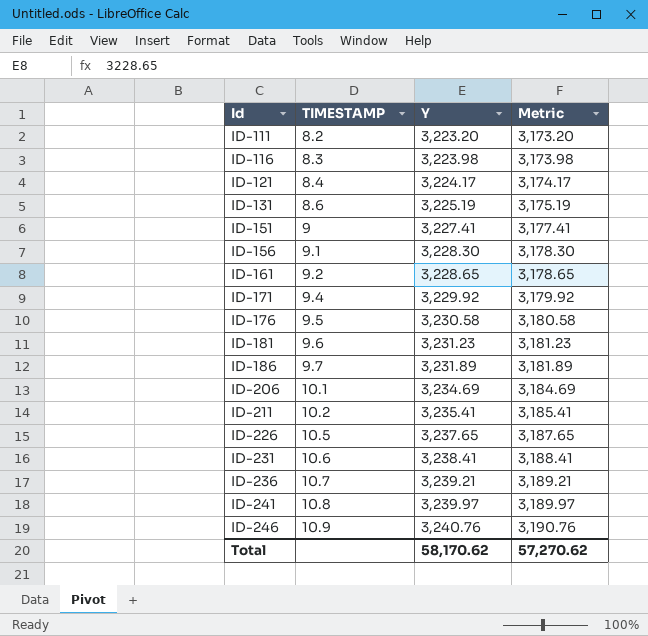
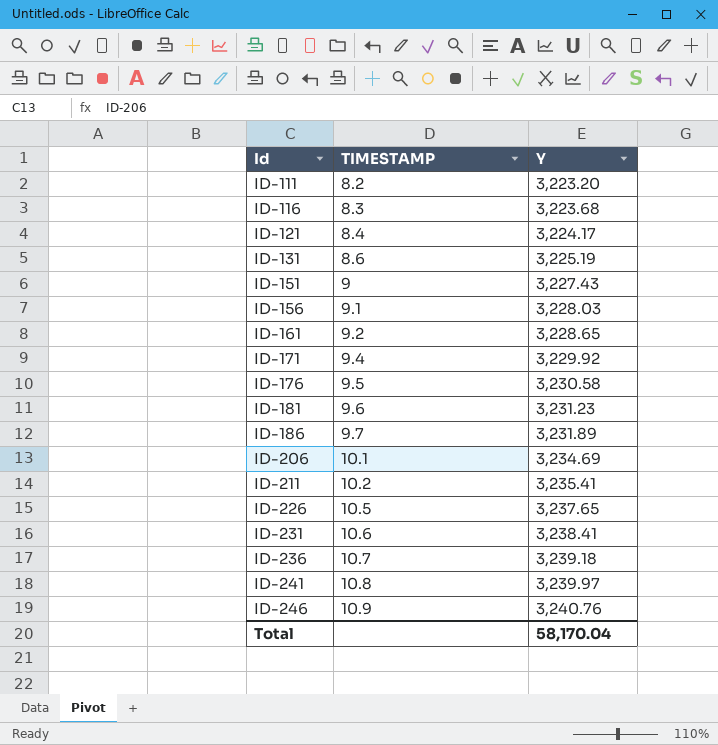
column Metric | formula: [Y] - 50 -> none
ID-116 | Y: 3,223.98 -> 3,223.68
ID-151 | Y: 3,227.41 -> 3,227.43
ID-156 | Y: 3,228.30 -> 3,228.03
ID-236 | Y: 3,239.21 -> 3,239.18
Total | Y: 58,170.62 -> 58,170.04

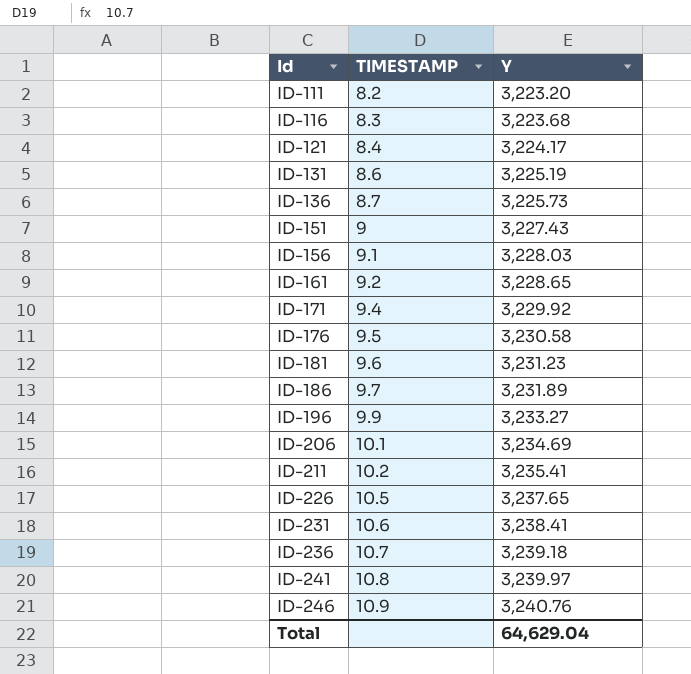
row ID-136: none -> 8.7 | 3,225.73
row ID-196: none -> 9.9 | 3,233.27
Total | Y: 58,170.04 -> 64,629.04

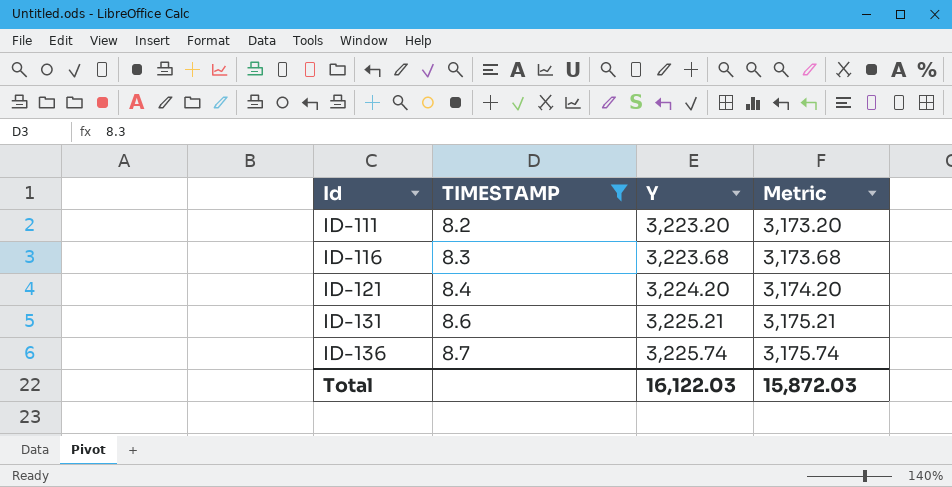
filter: none -> TIMESTAMP <= 8.7
column Metric | formula: none -> [Y] - 50
ID-121 | Y: 3,224.17 -> 3,224.20
ID-131 | Y: 3,225.19 -> 3,225.21
ID-136 | Y: 3,225.73 -> 3,225.74
Total | Y: 64,629.04 -> 16,122.03

